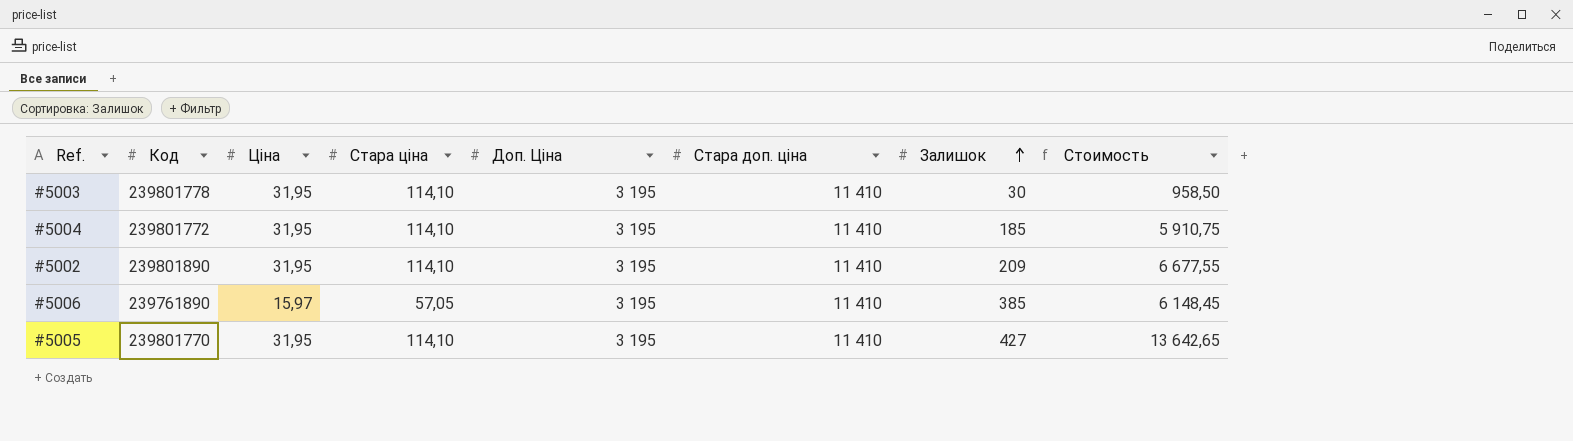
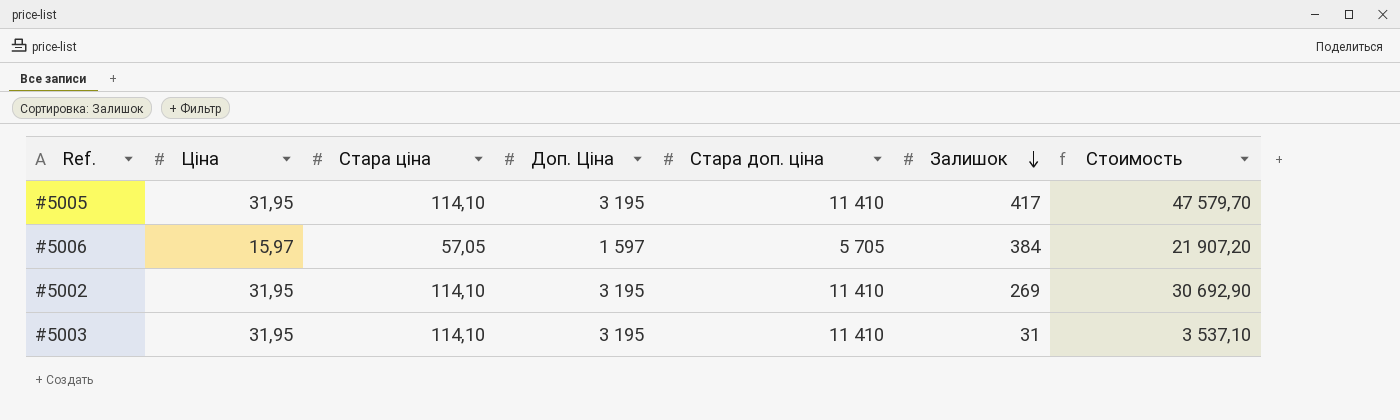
row order: Залишок ascending -> Залишок descending
column Код | position: 2 -> none
column Стоимость | formula: [Ціна] * [Залишок] -> [Стара ціна] * [Залишок]
row #5004: 239801772 | 31,95 | 114,10 | 3 195 | 11 410 | 185 | 5 910,75 -> none
#5005 | Залишок: 427 -> 417
#5006 | Доп. Ціна: 3 195 -> 1 597
#5006 | Стара доп. ціна: 11 410 -> 5 705
#5006 | Залишок: 385 -> 384
#5002 | Залишок: 209 -> 269
#5003 | Залишок: 30 -> 31

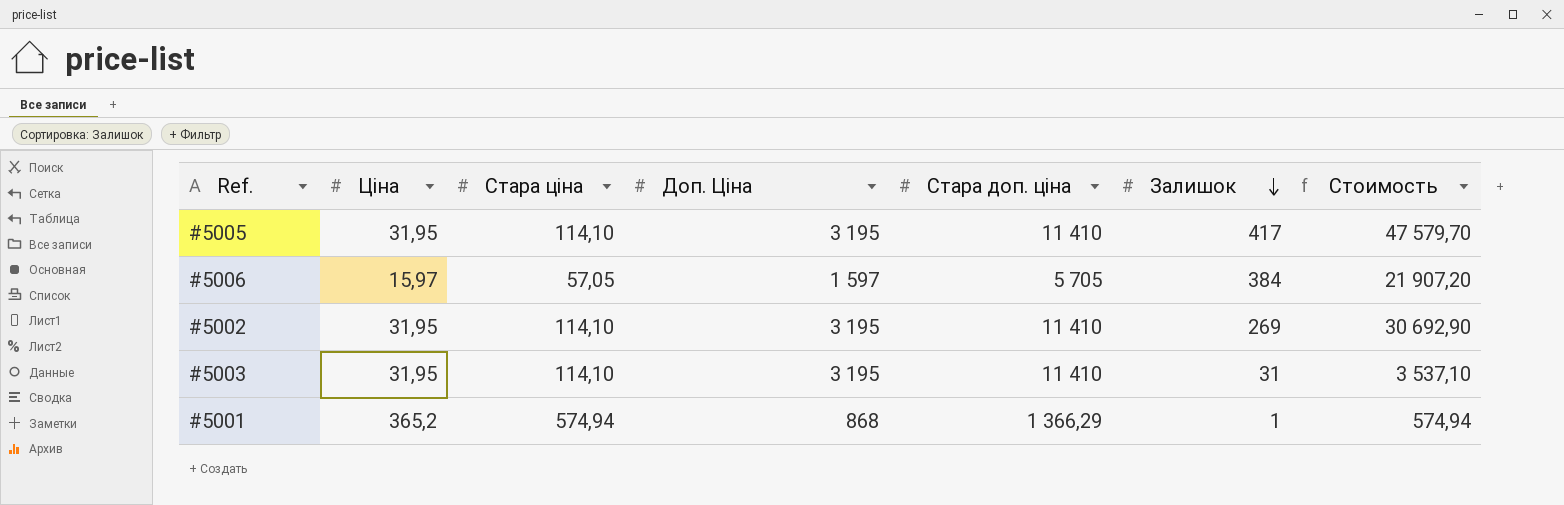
row #5001: none -> 365,2 | 574,94 | 868 | 1 366,29 | 1 | 574,94

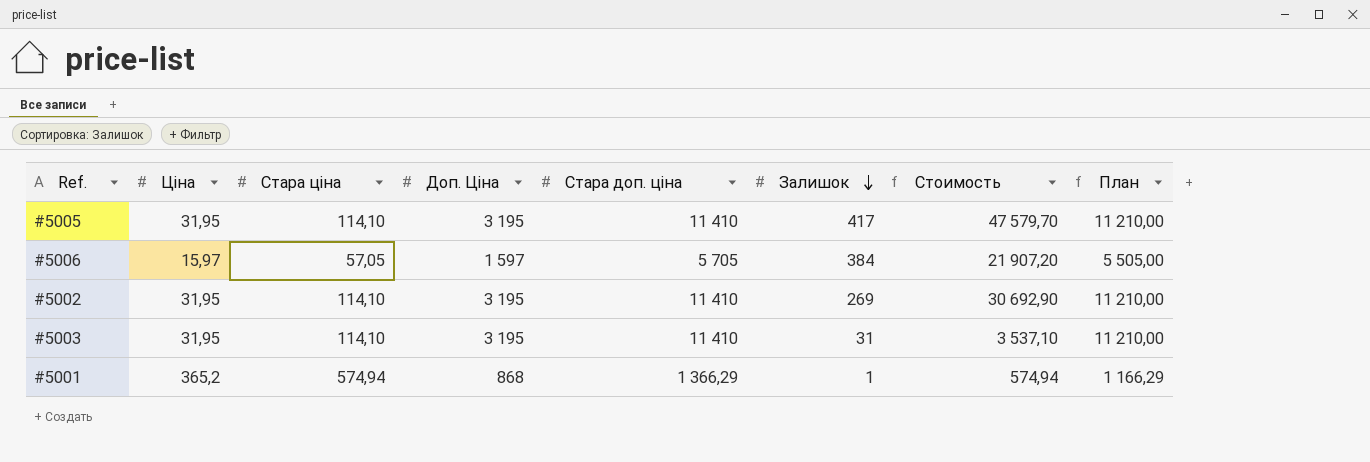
column План | formula: none -> [Стара доп. ціна] - 200

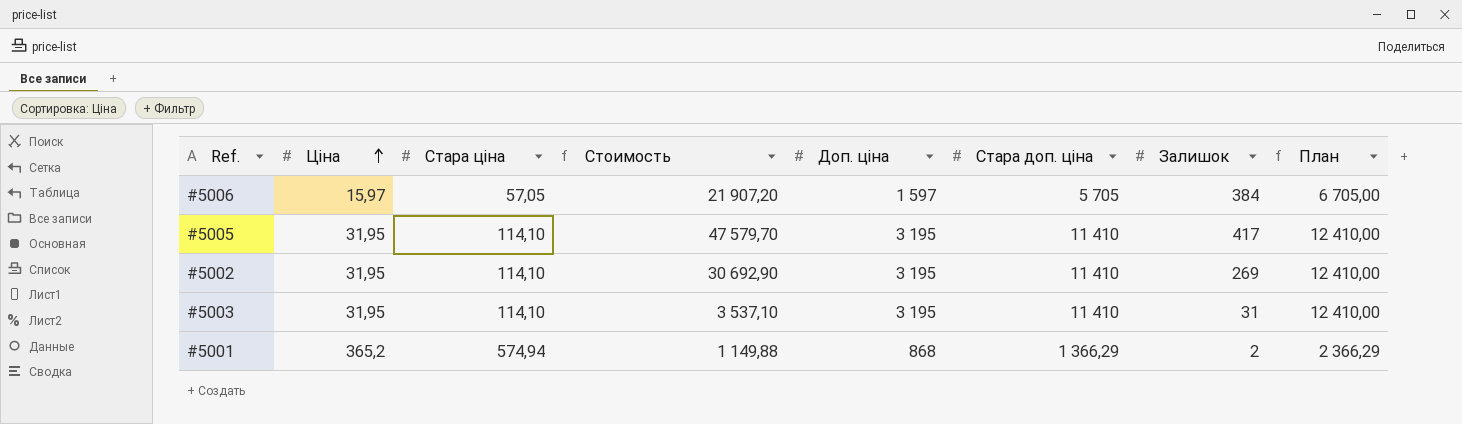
row order: Залишок descending -> Ціна ascending
column Стоимость | position: 7 -> 4
column name: Доп. Ціна -> Доп. ціна
column План | formula: [Стара доп. ціна] - 200 -> [Стара доп. ціна] + 1000
#5001 | Стоимость: 574,94 -> 1 149,88
#5001 | Залишок: 1 -> 2

